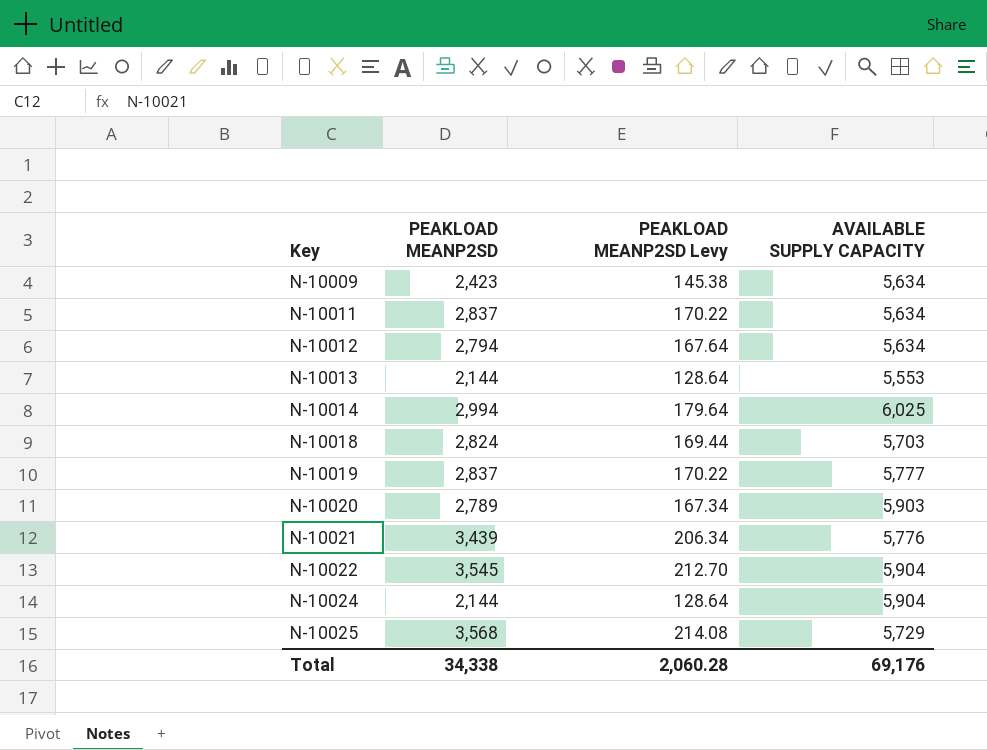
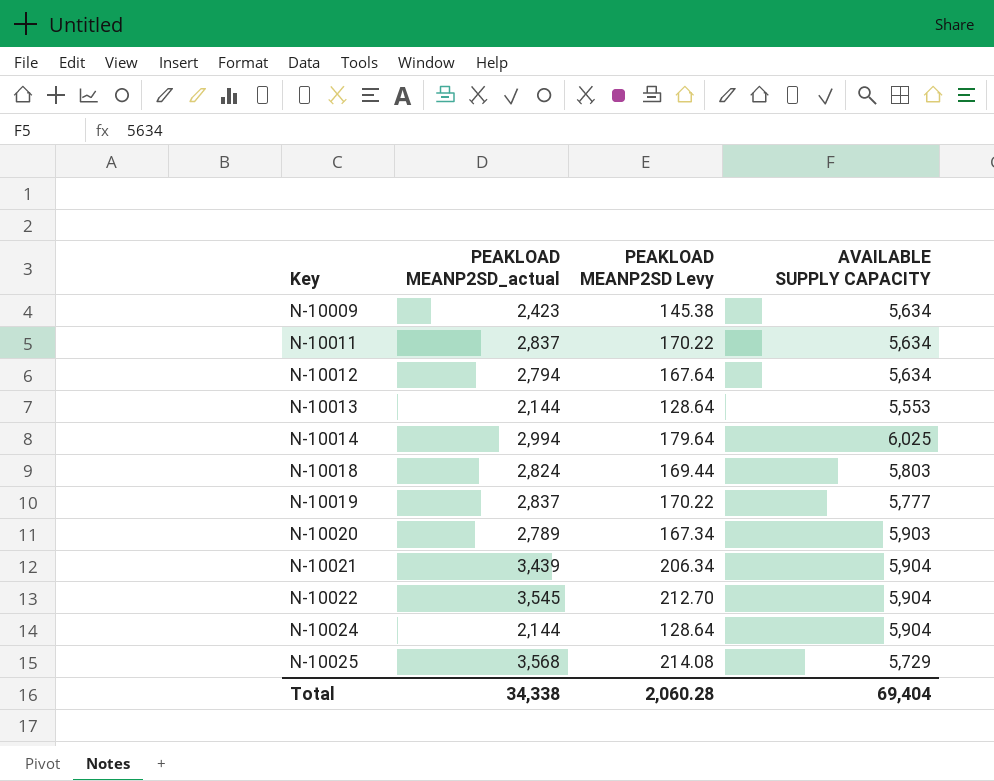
column name: PEAKLOAD MEANP2SD -> PEAKLOAD MEANP2SD_actual
N-10018 | AVAILABLE SUPPLY CAPACITY: 5,703 -> 5,803
N-10021 | AVAILABLE SUPPLY CAPACITY: 5,776 -> 5,904
Total | AVAILABLE SUPPLY CAPACITY: 69,176 -> 69,404

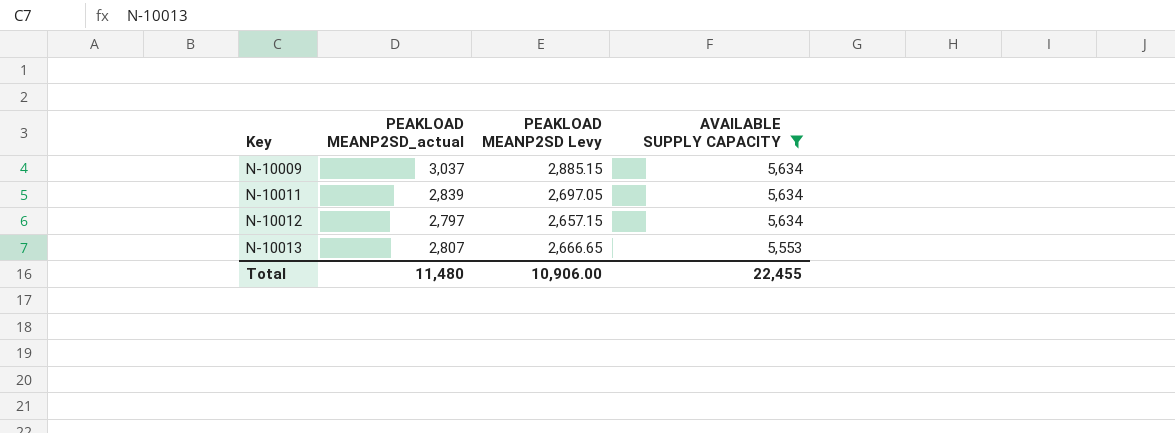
filter: none -> AVAILABLE SUPPLY CAPACITY <= 5,634
column PEAKLOAD MEANP2SD Levy | formula: [PEAKLOAD MEANP2SD_actual] * 0.06 -> [PEAKLOAD MEANP2SD_actual] * 0.95
N-10009 | PEAKLOAD MEANP2SD_actual: 2,423 -> 3,037
N-10011 | PEAKLOAD MEANP2SD_actual: 2,837 -> 2,839
N-10012 | PEAKLOAD MEANP2SD_actual: 2,794 -> 2,797
N-10013 | PEAKLOAD MEANP2SD_actual: 2,144 -> 2,807
Total | PEAKLOAD MEANP2SD_actual: 34,338 -> 11,480
Total | PEAKLOAD MEANP2SD Levy: 2,060.28 -> 10,906.00
Total | AVAILABLE SUPPLY CAPACITY: 69,404 -> 22,455

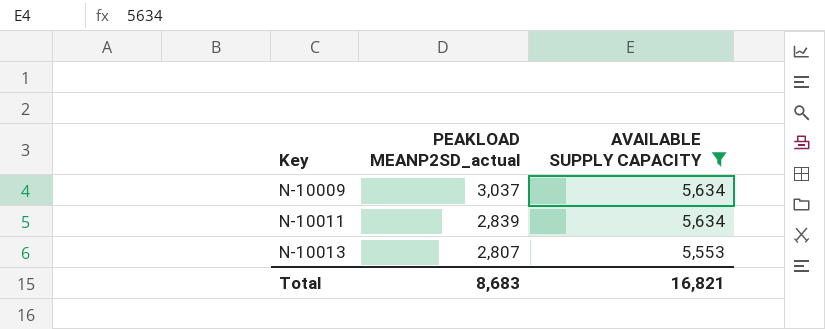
column PEAKLOAD MEANP2SD Levy | formula: [PEAKLOAD MEANP2SD_actual] * 0.95 -> none
row N-10012: 2,797 | 2,657.15 | 5,634 -> none
Total | PEAKLOAD MEANP2SD_actual: 11,480 -> 8,683
Total | AVAILABLE SUPPLY CAPACITY: 22,455 -> 16,821

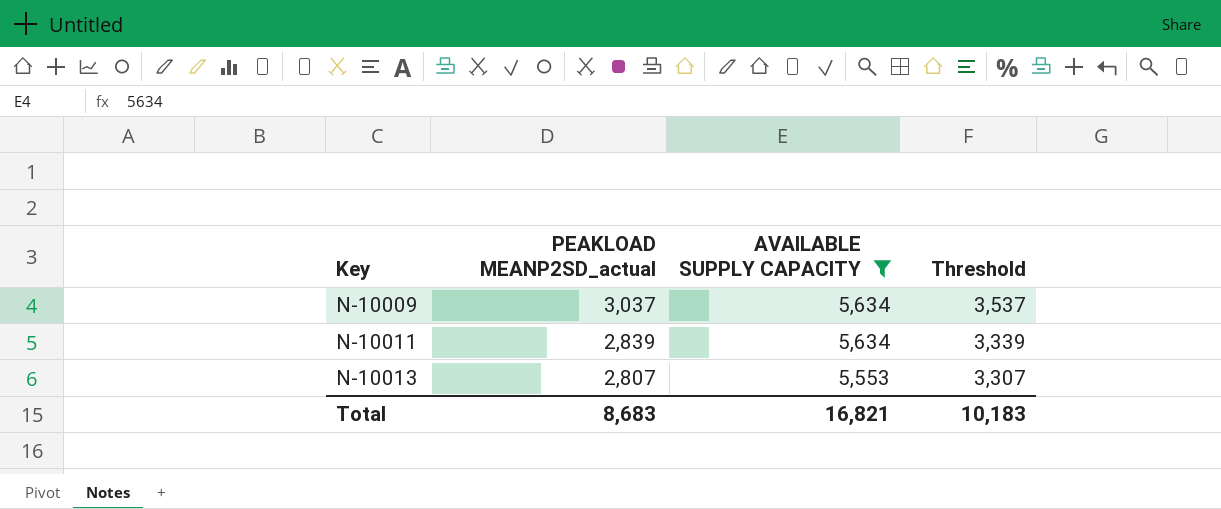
column Threshold | formula: none -> [PEAKLOAD MEANP2SD_actual] + 500

